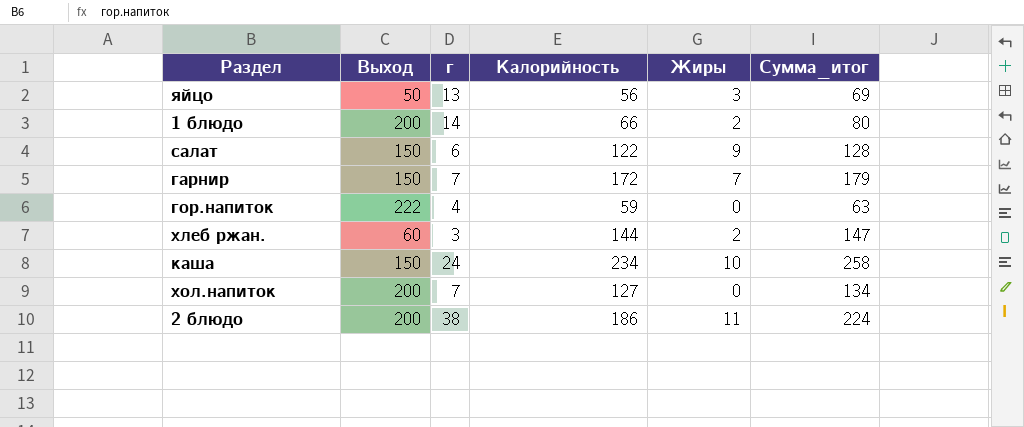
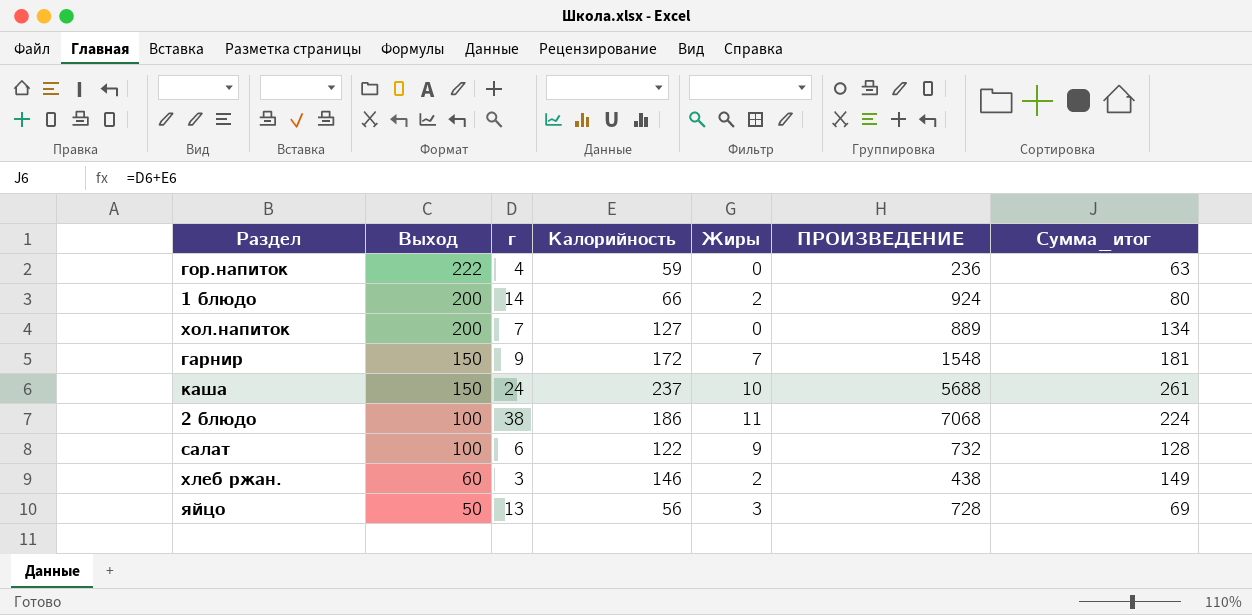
row order: none -> Выход descending
column ПРОИЗВЕДЕНИЕ | formula: none -> [г] * [Калорийность]
гарнир | г: 7 -> 9
гарнир | Сумма_итог: 179 -> 181
каша | Калорийность: 234 -> 237
каша | Сумма_итог: 258 -> 261
2 блюдо | Выход: 200 -> 100
салат | Выход: 150 -> 100
хлеб ржан. | Калорийность: 144 -> 146
хлеб ржан. | Сумма_итог: 147 -> 149

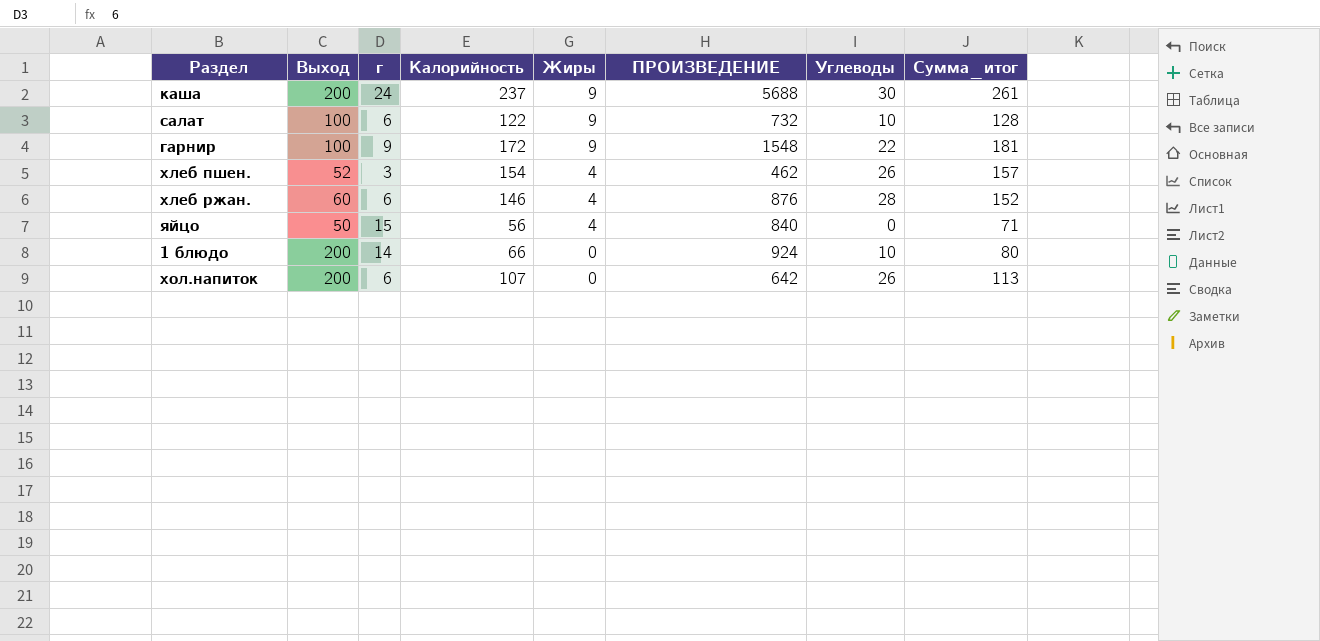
row order: Выход descending -> Жиры descending
column Углеводы | position: none -> 7
row гор.напиток: 222 | 4 | 59 | 0 | 236 | 63 -> none
row 2 блюдо: 100 | 38 | 186 | 11 | 7068 | 224 -> none
каша | Выход: 150 -> 200
каша | Жиры: 10 -> 9
гарнир | Выход: 150 -> 100
гарнир | Жиры: 7 -> 9
row хлеб пшен.: none -> 52 | 3 | 154 | 4 | 462 | 26 | 157
хлеб ржан. | г: 3 -> 6
хлеб ржан. | Жиры: 2 -> 4
хлеб ржан. | ПРОИЗВЕДЕНИЕ: 438 -> 876
хлеб ржан. | Сумма_итог: 149 -> 152
яйцо | г: 13 -> 15
яйцо | Жиры: 3 -> 4
яйцо | ПРОИЗВЕДЕНИЕ: 728 -> 840
яйцо | Сумма_итог: 69 -> 71
1 блюдо | Жиры: 2 -> 0
хол.напиток | г: 7 -> 6
хол.напиток | Калорийность: 127 -> 107
хол.напиток | ПРОИЗВЕДЕНИЕ: 889 -> 642
хол.напиток | Сумма_итог: 134 -> 113

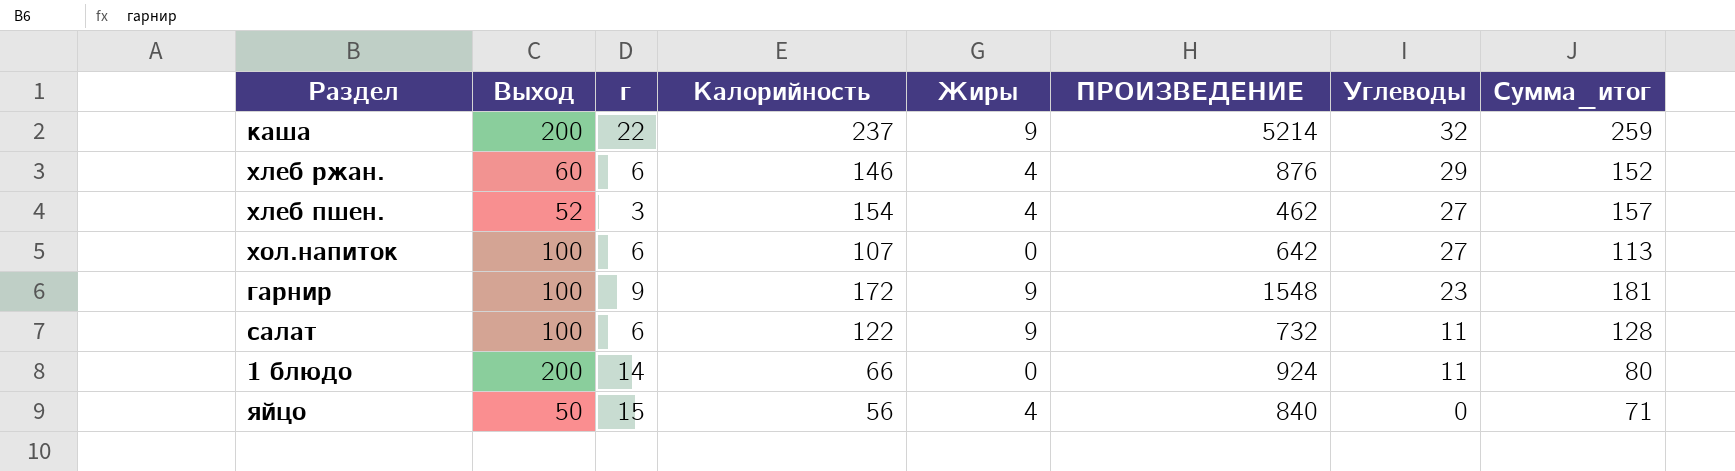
row order: Жиры descending -> Углеводы descending
каша | г: 24 -> 22
каша | ПРОИЗВЕДЕНИЕ: 5688 -> 5214
каша | Углеводы: 30 -> 32
каша | Сумма_итог: 261 -> 259
хлеб ржан. | Углеводы: 28 -> 29
хлеб пшен. | Углеводы: 26 -> 27
хол.напиток | Выход: 200 -> 100
хол.напиток | Углеводы: 26 -> 27
гарнир | Углеводы: 22 -> 23
салат | Углеводы: 10 -> 11
1 блюдо | Углеводы: 10 -> 11

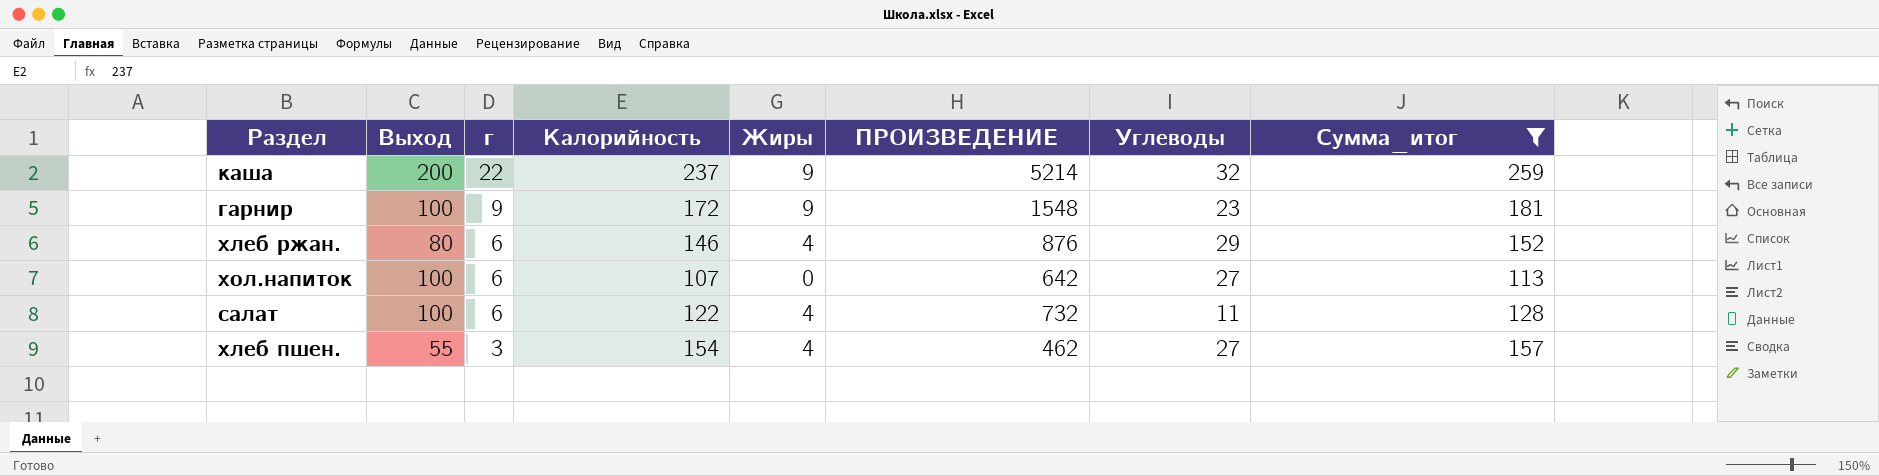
filter: none -> Сумма_итог >= 113
row order: Углеводы descending -> г descending
хлеб ржан. | Выход: 60 -> 80
салат | Жиры: 9 -> 4
хлеб пшен. | Выход: 52 -> 55

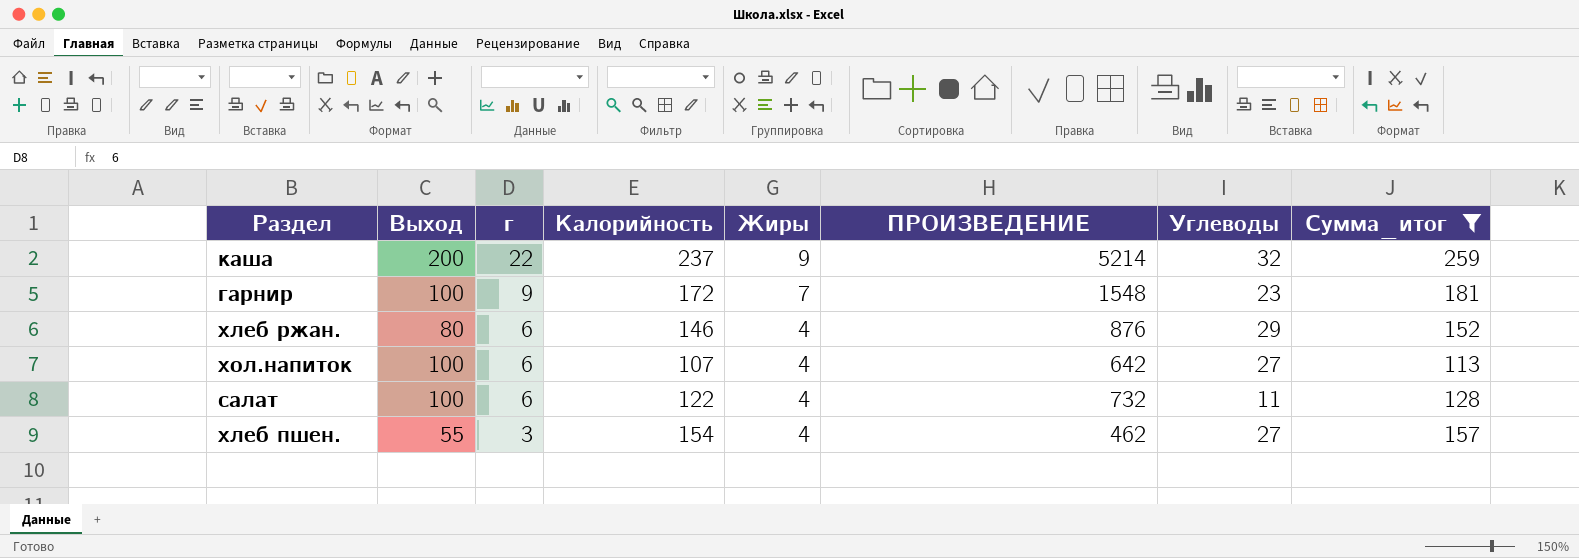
гарнир | Жиры: 9 -> 7
хол.напиток | Жиры: 0 -> 4

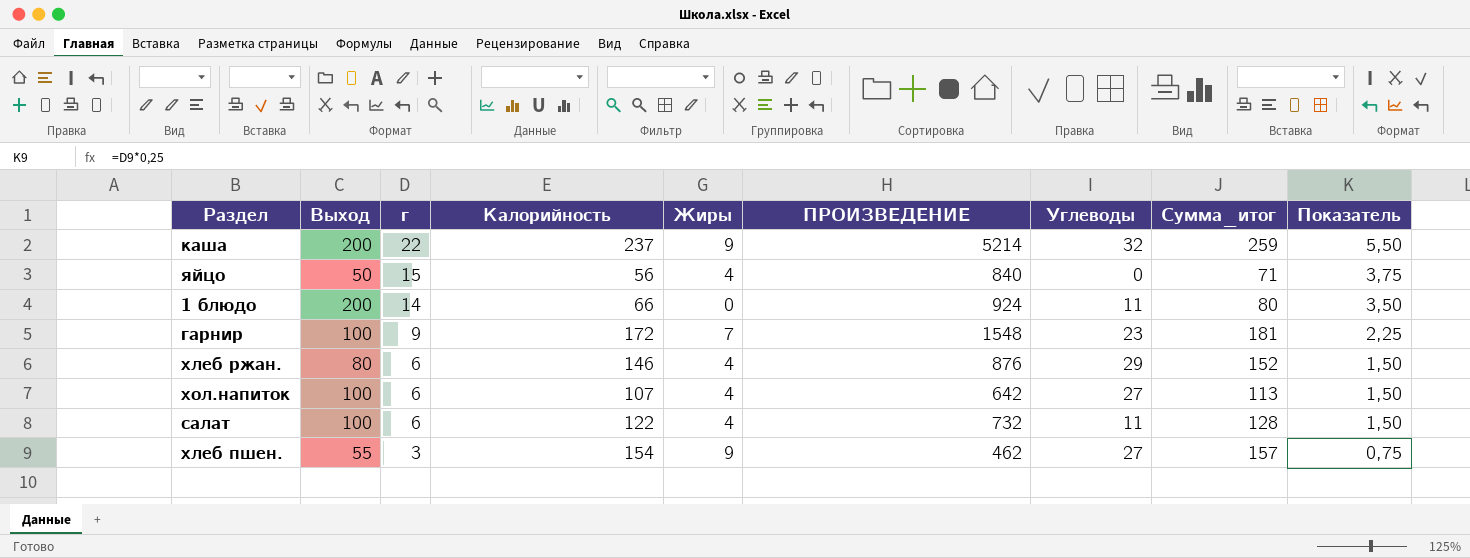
filter: Сумма_итог >= 113 -> none
column Показатель | formula: none -> [г] * 0,25
хлеб пшен. | Жиры: 4 -> 9

